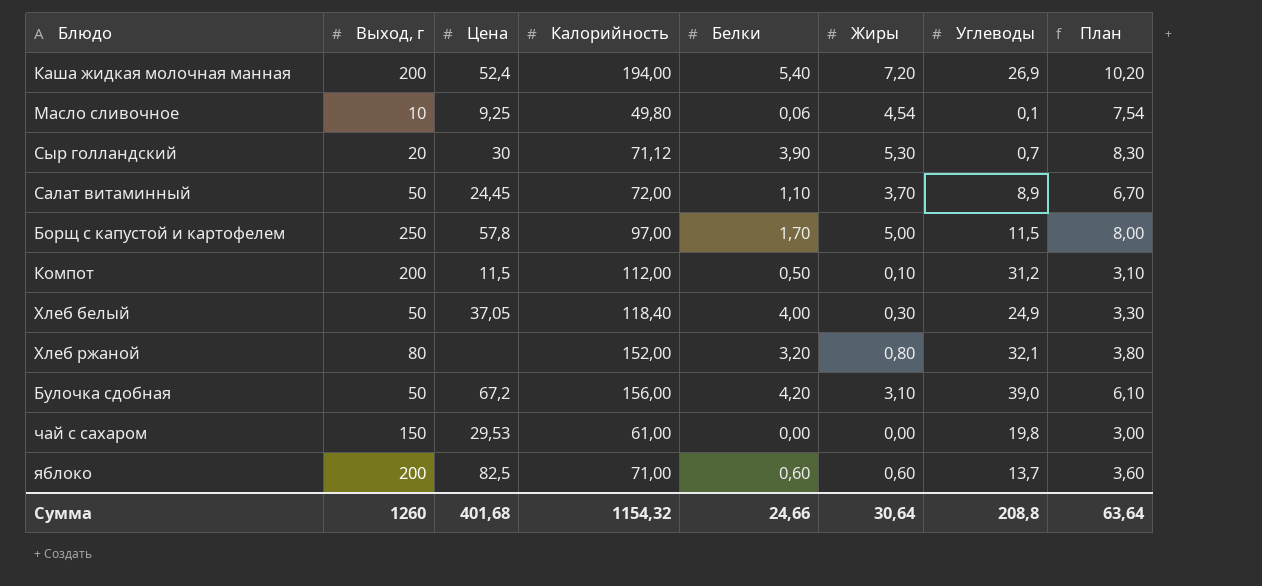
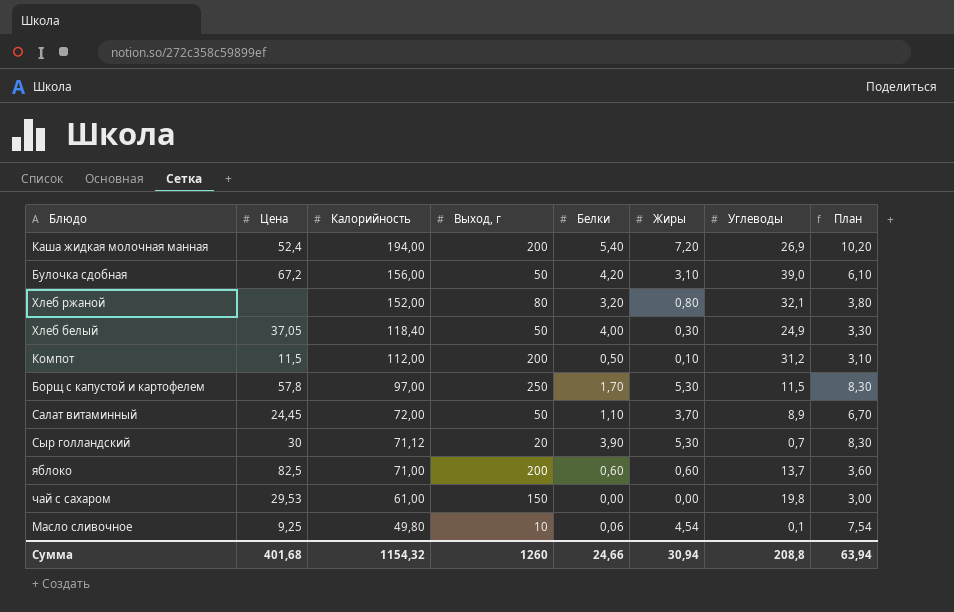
row order: none -> Калорийность descending
column Выход, г | position: 2 -> 4
Борщ с капустой и картофелем | Жиры: 5,00 -> 5,30
Борщ с капустой и картофелем | План: 8,00 -> 8,30
Сумма | Жиры: 30,64 -> 30,94
Сумма | План: 63,64 -> 63,94

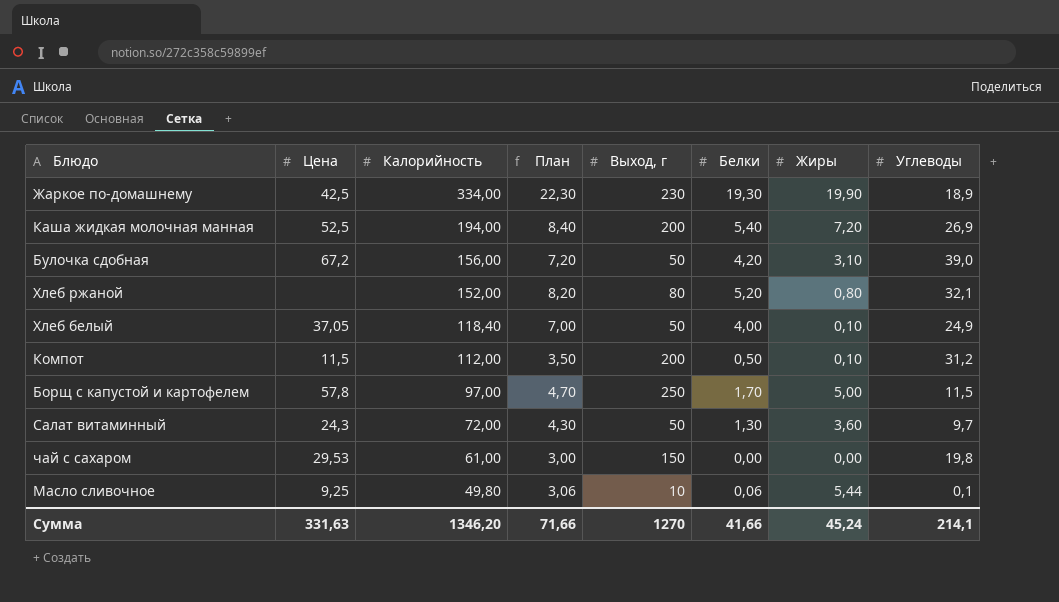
column План | formula: [Жиры] + 3 -> [Белки] + 3
column План | position: 8 -> 4
row Сыр голландский: 30 | 71,12 | 20 | 3,90 | 5,30 | 0,7 | 8,30 -> none
row яблоко: 82,5 | 71,00 | 200 | 0,60 | 0,60 | 13,7 | 3,60 -> none
row Жаркое по-домашнему: none -> 42,5 | 334,00 | 22,30 | 230 | 19,30 | 19,90 | 18,9
Каша жидкая молочная манная | Цена: 52,4 -> 52,5
Хлеб ржаной | Белки: 3,20 -> 5,20
Хлеб белый | Жиры: 0,30 -> 0,10
Борщ с капустой и картофелем | Жиры: 5,30 -> 5,00
Салат витаминный | Цена: 24,45 -> 24,3
Салат витаминный | Белки: 1,10 -> 1,30
Салат витаминный | Жиры: 3,70 -> 3,60
Салат витаминный | Углеводы: 8,9 -> 9,7
Масло сливочное | Жиры: 4,54 -> 5,44
Сумма | Цена: 401,68 -> 331,63
Сумма | Калорийность: 1154,32 -> 1346,20
Сумма | План: 63,94 -> 71,66
Сумма | Выход, г: 1260 -> 1270
Сумма | Белки: 24,66 -> 41,66
Сумма | Жиры: 30,94 -> 45,24
Сумма | Углеводы: 208,8 -> 214,1

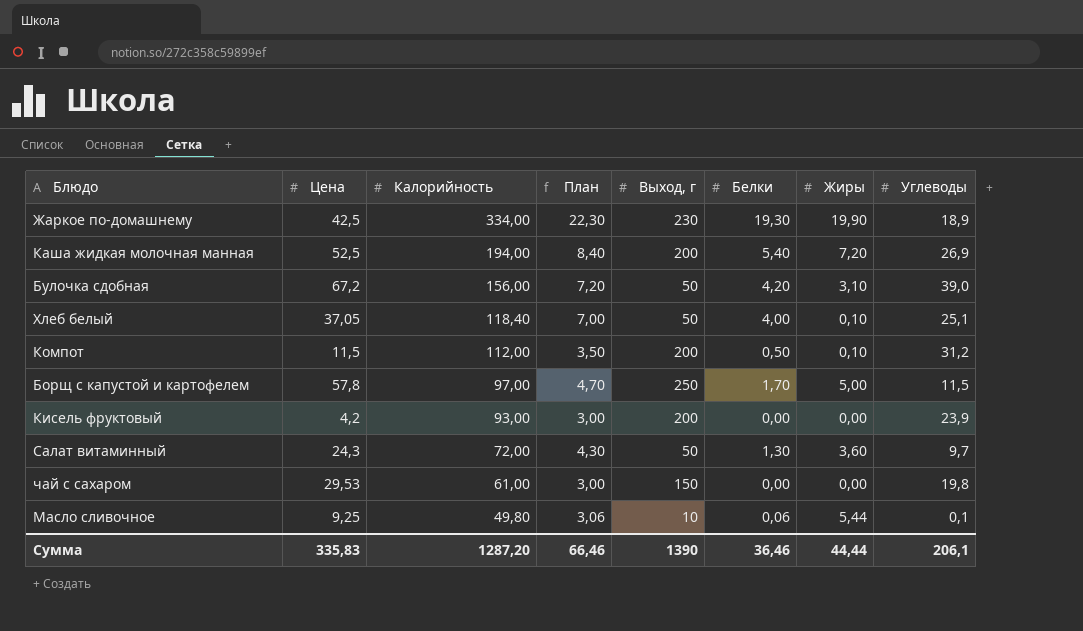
row Хлеб ржаной: none | 152,00 | 8,20 | 80 | 5,20 | 0,80 | 32,1 -> none
Хлеб белый | Углеводы: 24,9 -> 25,1
row Кисель фруктовый: none -> 4,2 | 93,00 | 3,00 | 200 | 0,00 | 0,00 | 23,9
Сумма | Цена: 331,63 -> 335,83
Сумма | Калорийность: 1346,20 -> 1287,20
Сумма | План: 71,66 -> 66,46
Сумма | Выход, г: 1270 -> 1390
Сумма | Белки: 41,66 -> 36,46
Сумма | Жиры: 45,24 -> 44,44
Сумма | Углеводы: 214,1 -> 206,1

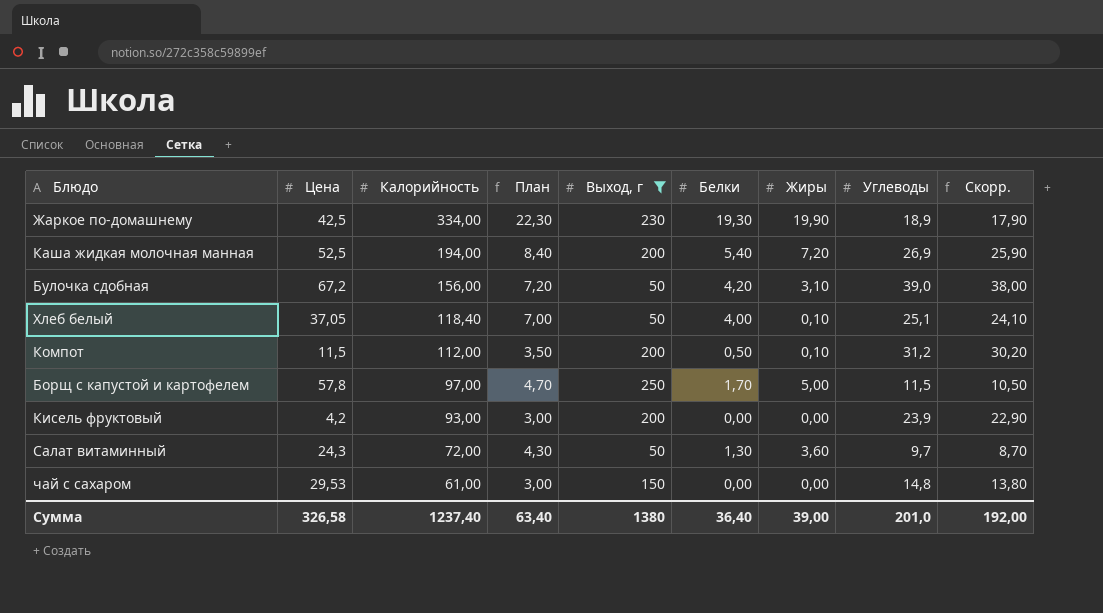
filter: none -> Выход, г != 10
column Скорр. | formula: none -> [Углеводы] - 1
чай с сахаром | Углеводы: 19,8 -> 14,8
Сумма | Цена: 335,83 -> 326,58
Сумма | Калорийность: 1287,20 -> 1237,40
Сумма | План: 66,46 -> 63,40
Сумма | Выход, г: 1390 -> 1380
Сумма | Белки: 36,46 -> 36,40
Сумма | Жиры: 44,44 -> 39,00
Сумма | Углеводы: 206,1 -> 201,0

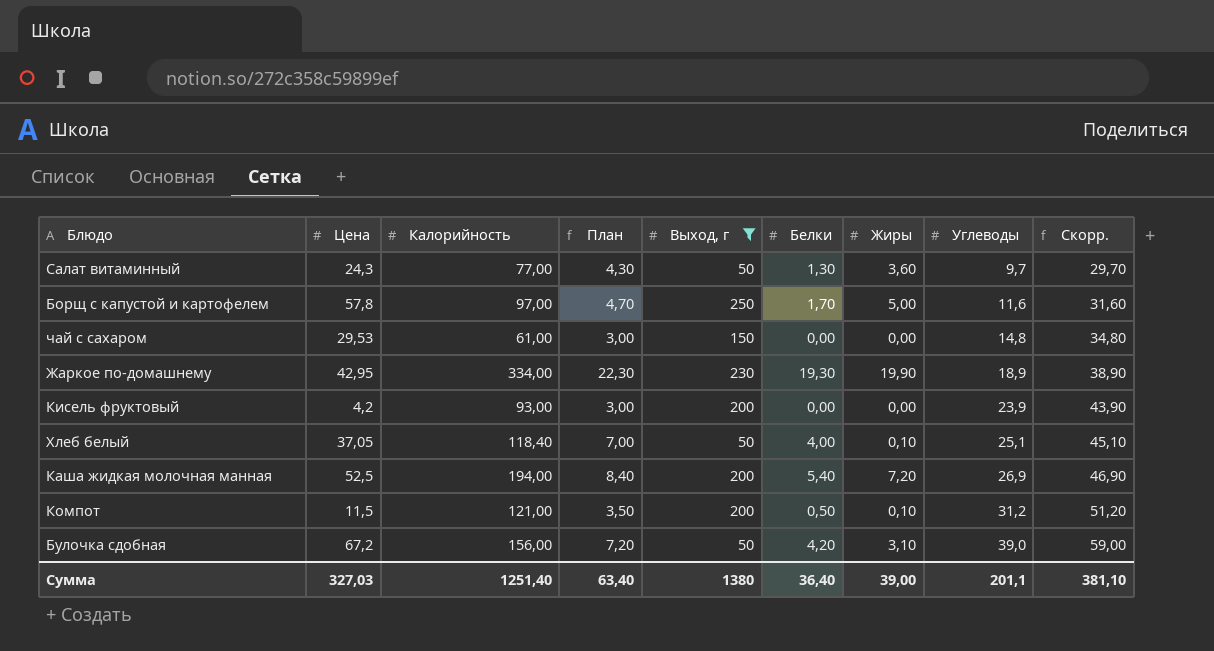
row order: Калорийность descending -> Углеводы ascending
column Скорр. | formula: [Углеводы] - 1 -> [Углеводы] + 20
Салат витаминный | Калорийность: 72,00 -> 77,00
Борщ с капустой и картофелем | Углеводы: 11,5 -> 11,6
Жаркое по-домашнему | Цена: 42,5 -> 42,95
Компот | Калорийность: 112,00 -> 121,00
Сумма | Цена: 326,58 -> 327,03
Сумма | Калорийность: 1237,40 -> 1251,40
Сумма | Углеводы: 201,0 -> 201,1
Сумма | Скорр.: 192,00 -> 381,10

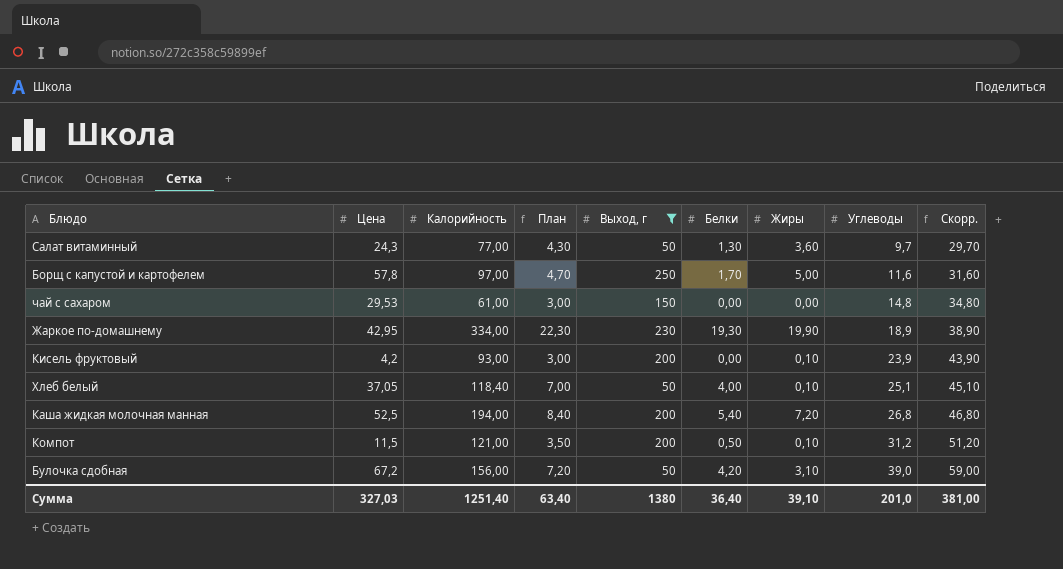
Кисель фруктовый | Жиры: 0,00 -> 0,10
Каша жидкая молочная манная | Углеводы: 26,9 -> 26,8
Каша жидкая молочная манная | Скорр.: 46,90 -> 46,80
Сумма | Жиры: 39,00 -> 39,10
Сумма | Углеводы: 201,1 -> 201,0
Сумма | Скорр.: 381,10 -> 381,00

